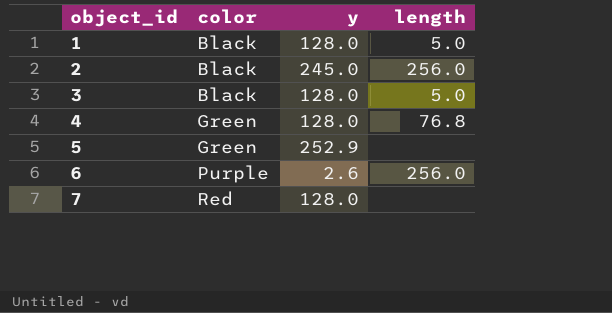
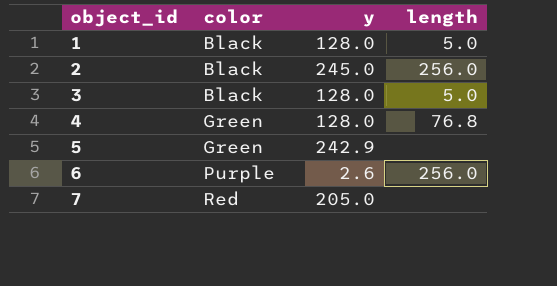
5 | y: 252.9 -> 242.9
7 | y: 128.0 -> 205.0

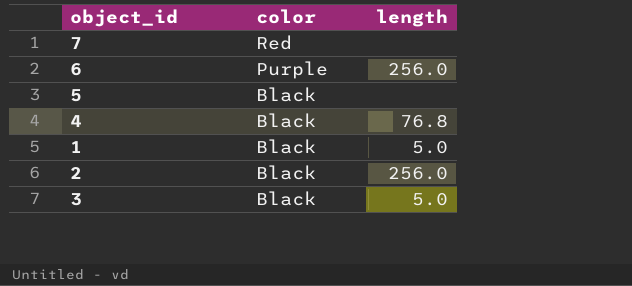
row order: object_id ascending -> color descending
column y | position: 3 -> none
5 | color: Green -> Black
4 | color: Green -> Black

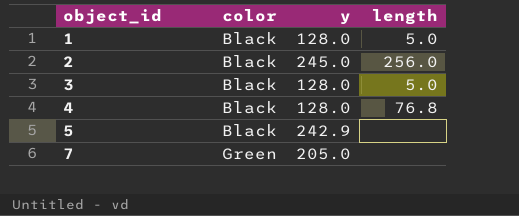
row order: color descending -> object_id ascending
column y | position: none -> 3
row 6: Purple | 256.0 -> none
7 | color: Red -> Green

